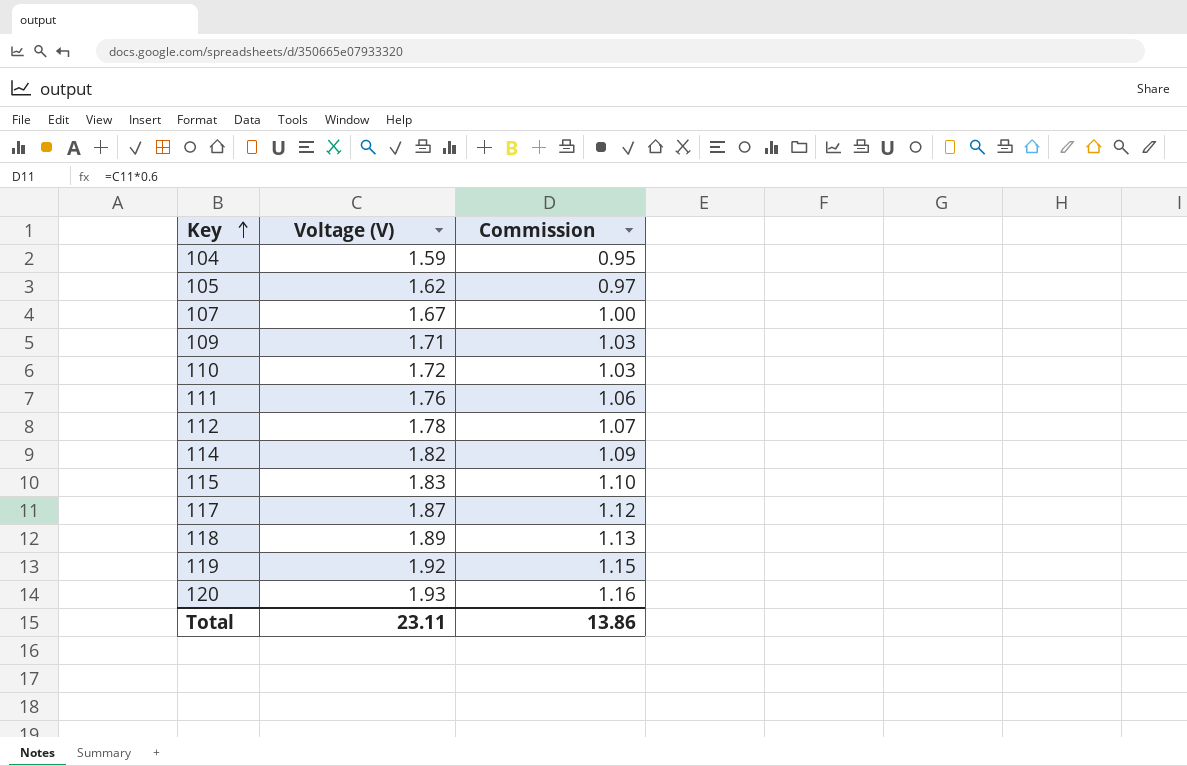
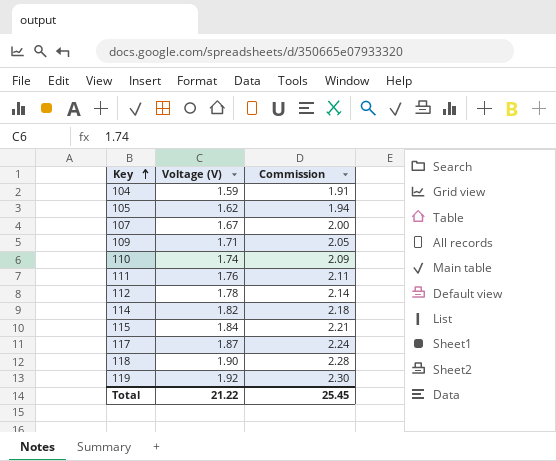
column Commission | formula: [Voltage (V)] * 0.6 -> [Voltage (V)] * 1.2
row 120: 1.93 | 1.16 -> none
110 | Voltage (V): 1.72 -> 1.74
115 | Voltage (V): 1.83 -> 1.84
118 | Voltage (V): 1.89 -> 1.90
Total | Voltage (V): 23.11 -> 21.22
Total | Commission: 13.86 -> 25.45

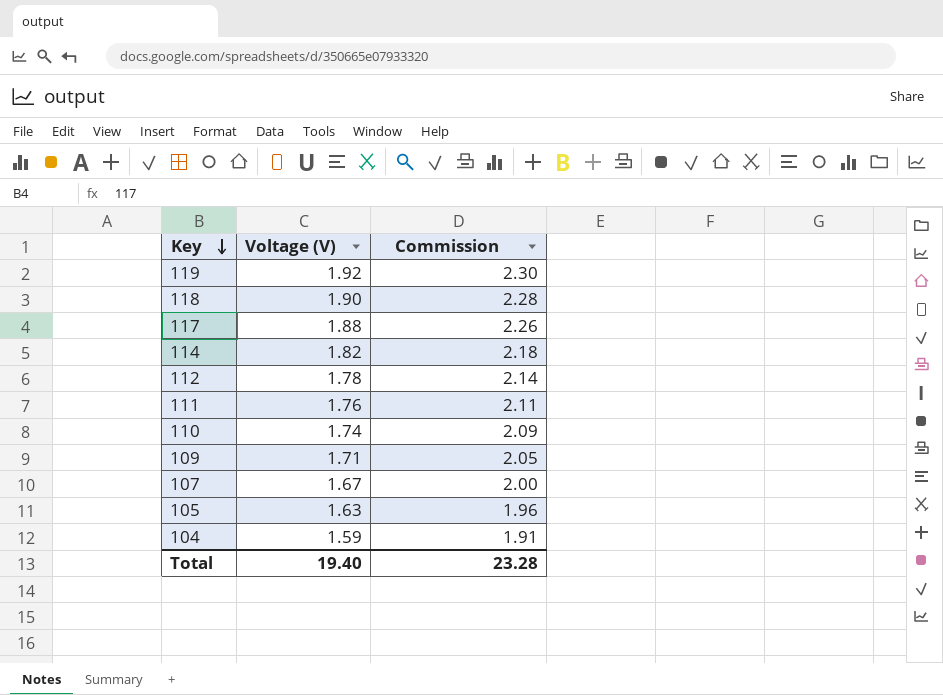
row order: Key ascending -> Key descending
row 115: 1.84 | 2.21 -> none
117 | Voltage (V): 1.87 -> 1.88
117 | Commission: 2.24 -> 2.26
105 | Voltage (V): 1.62 -> 1.63
105 | Commission: 1.94 -> 1.96
Total | Voltage (V): 21.22 -> 19.40
Total | Commission: 25.45 -> 23.28

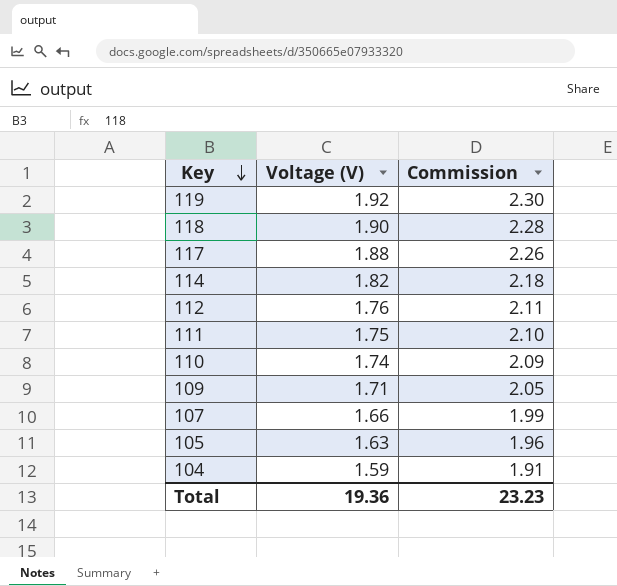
112 | Voltage (V): 1.78 -> 1.76
112 | Commission: 2.14 -> 2.11
111 | Voltage (V): 1.76 -> 1.75
111 | Commission: 2.11 -> 2.10
107 | Voltage (V): 1.67 -> 1.66
107 | Commission: 2.00 -> 1.99
Total | Voltage (V): 19.40 -> 19.36
Total | Commission: 23.28 -> 23.23

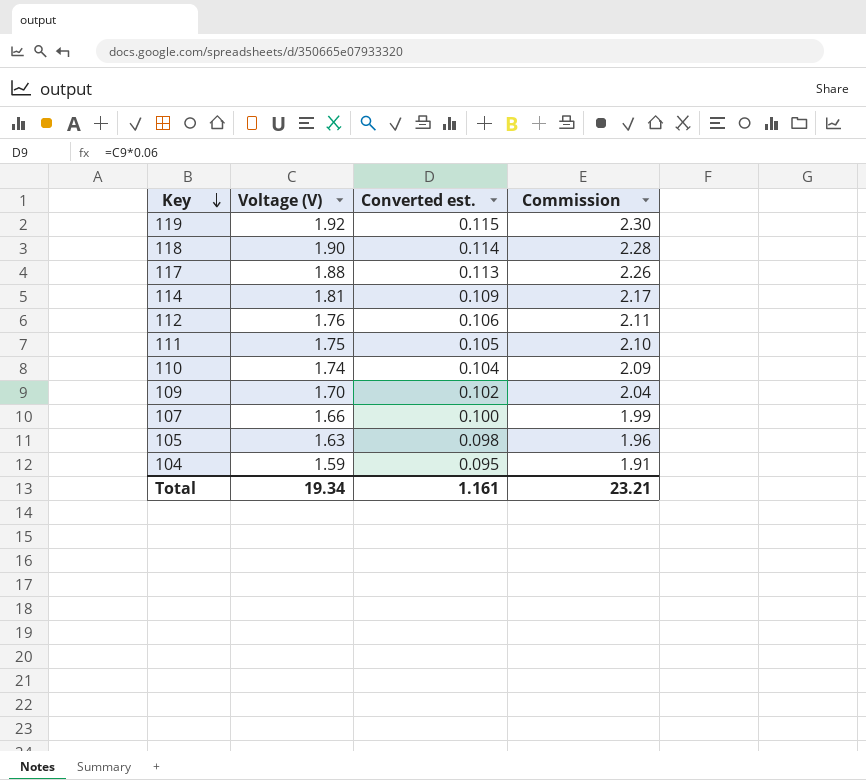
column Converted est. | formula: none -> [Voltage (V)] * 0.06
114 | Voltage (V): 1.82 -> 1.81
114 | Commission: 2.18 -> 2.17
109 | Voltage (V): 1.71 -> 1.70
109 | Commission: 2.05 -> 2.04
Total | Voltage (V): 19.36 -> 19.34
Total | Commission: 23.23 -> 23.21

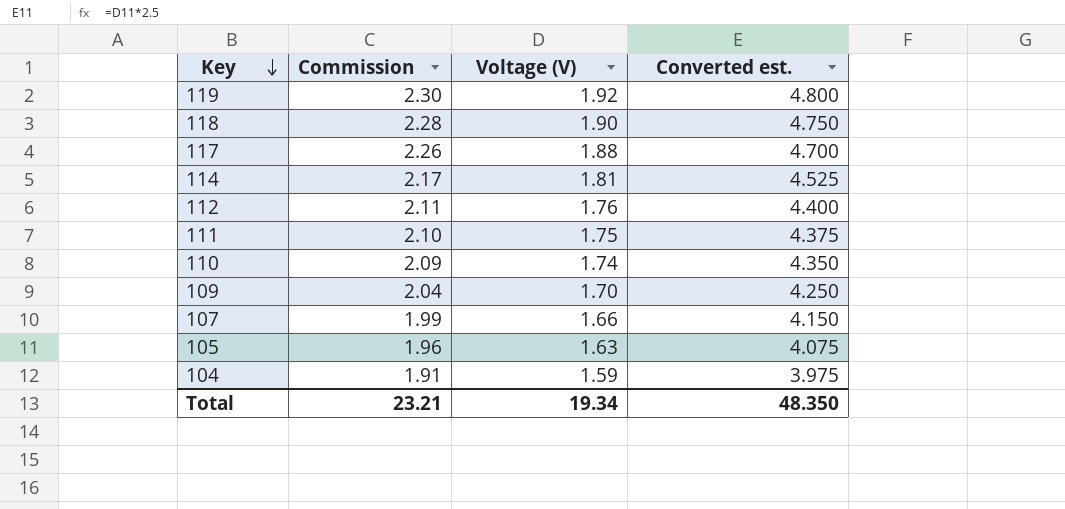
column Commission | position: 4 -> 2
column Converted est. | formula: [Voltage (V)] * 0.06 -> [Voltage (V)] * 2.5
Total | Converted est.: 1.161 -> 48.350

